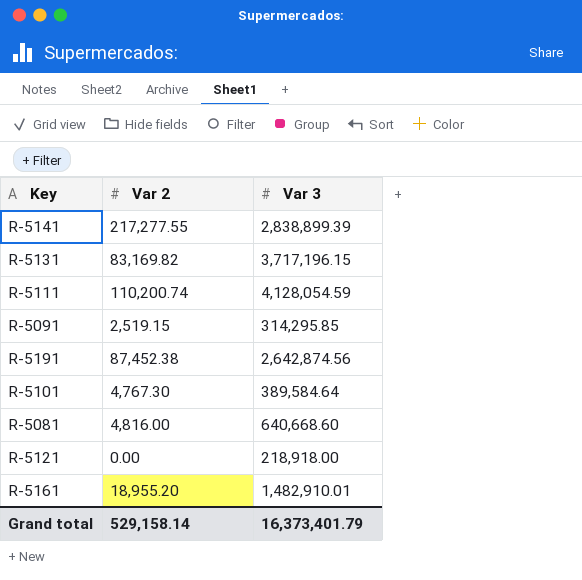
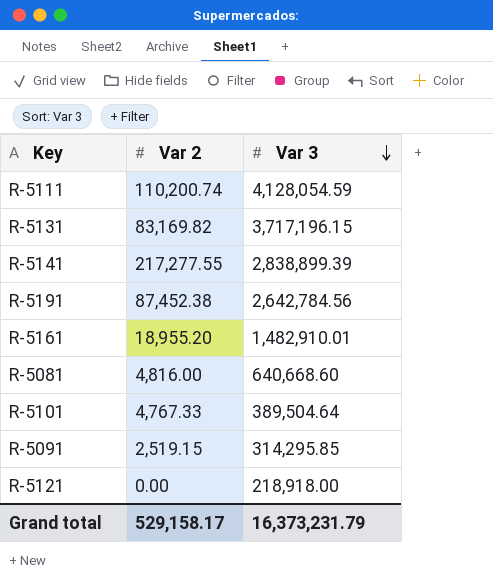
row order: none -> Var 3 descending
R-5191 | Var 3: 2,642,874.56 -> 2,642,784.56
R-5101 | Var 2: 4,767.30 -> 4,767.33
R-5101 | Var 3: 389,584.64 -> 389,504.64
Grand total | Var 2: 529,158.14 -> 529,158.17
Grand total | Var 3: 16,373,401.79 -> 16,373,231.79

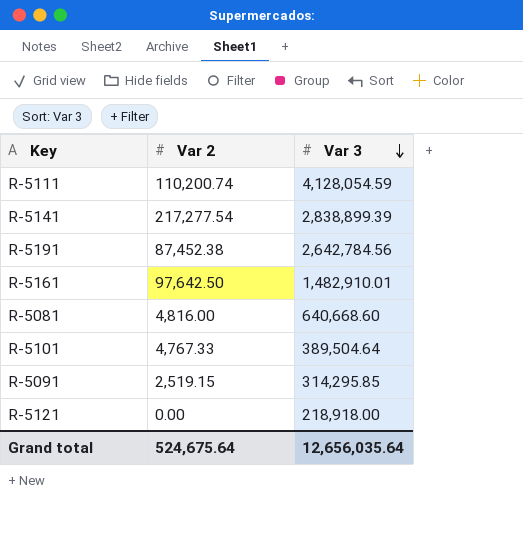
row R-5131: 83,169.82 | 3,717,196.15 -> none
R-5141 | Var 2: 217,277.55 -> 217,277.54
R-5161 | Var 2: 18,955.20 -> 97,642.50
Grand total | Var 2: 529,158.17 -> 524,675.64
Grand total | Var 3: 16,373,231.79 -> 12,656,035.64

